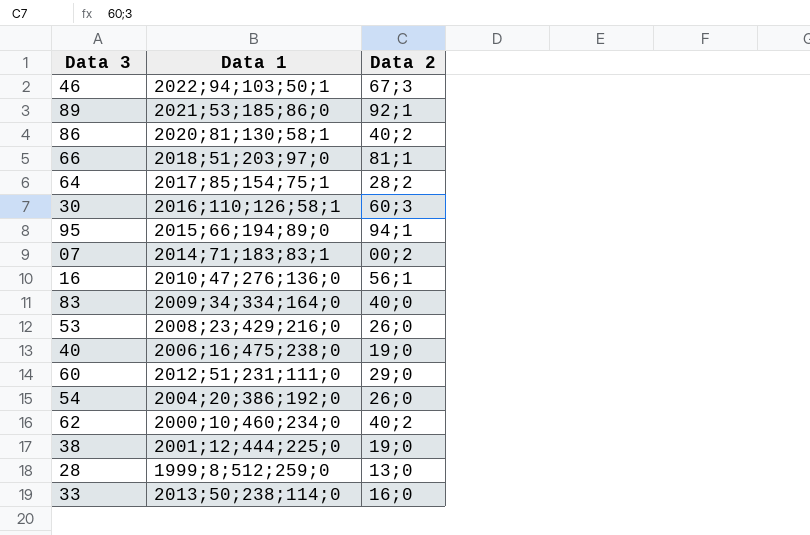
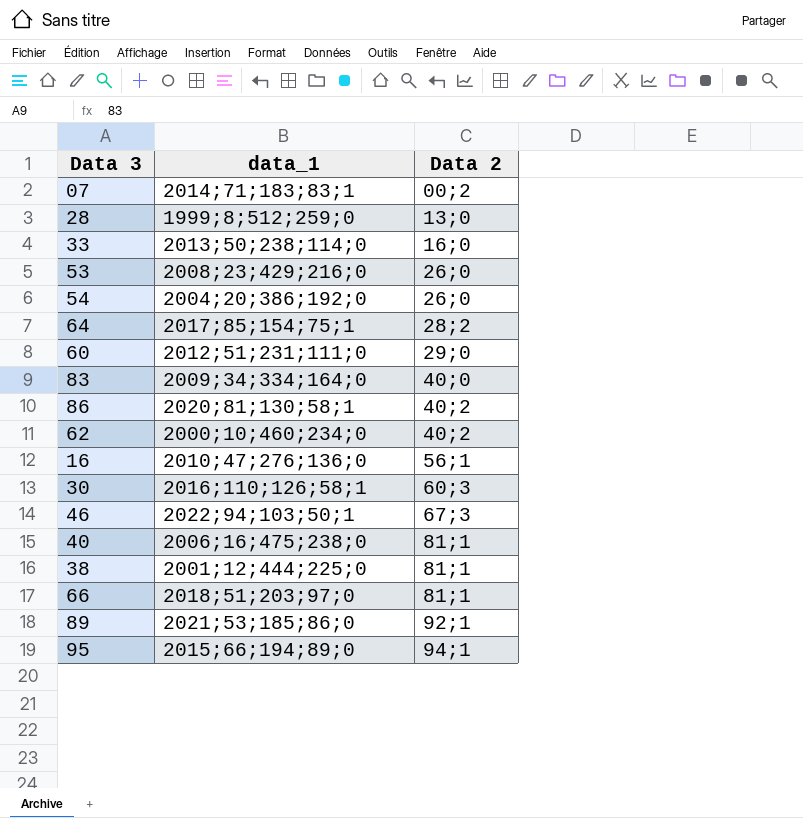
row order: none -> Data 2 ascending
column name: Data 1 -> data_1
40 | Data 2: 19;0 -> 81;1
38 | Data 2: 19;0 -> 81;1

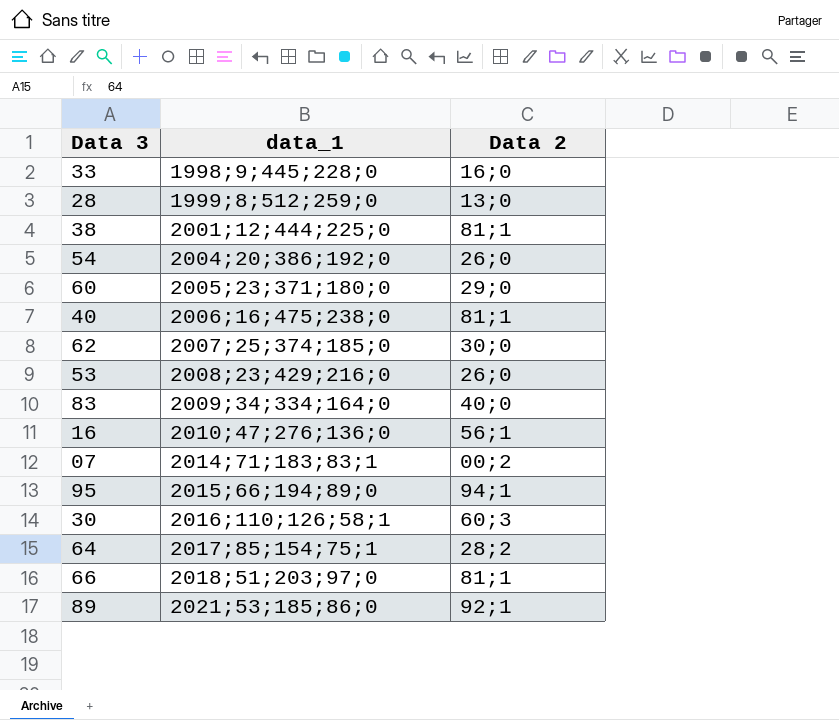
row order: Data 2 ascending -> data_1 ascending
row 86: 2020;81;130;58;1 | 40;2 -> none
row 46: 2022;94;103;50;1 | 67;3 -> none
33 | data_1: 2013;50;238;114;0 -> 1998;9;445;228;0
60 | data_1: 2012;51;231;111;0 -> 2005;23;371;180;0
62 | data_1: 2000;10;460;234;0 -> 2007;25;374;185;0
62 | Data 2: 40;2 -> 30;0

